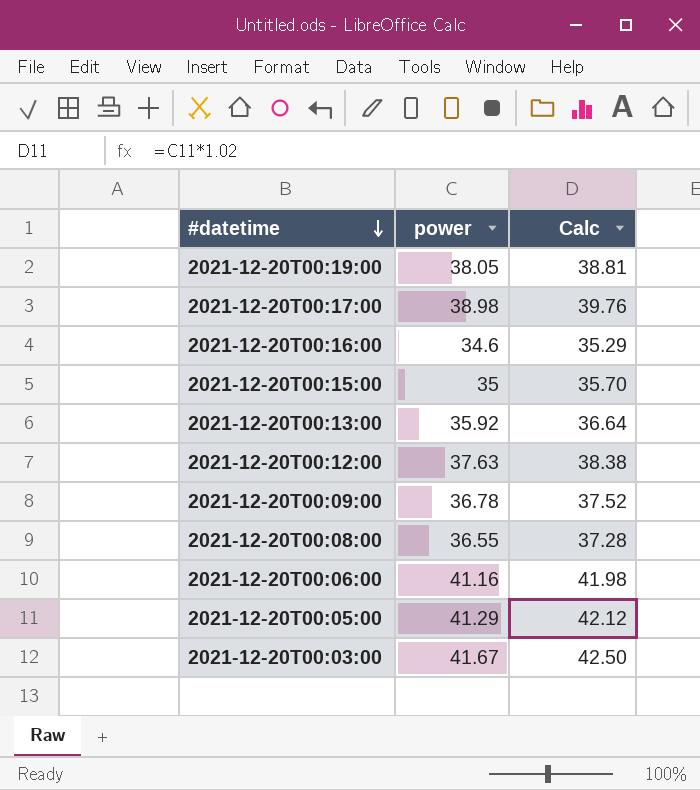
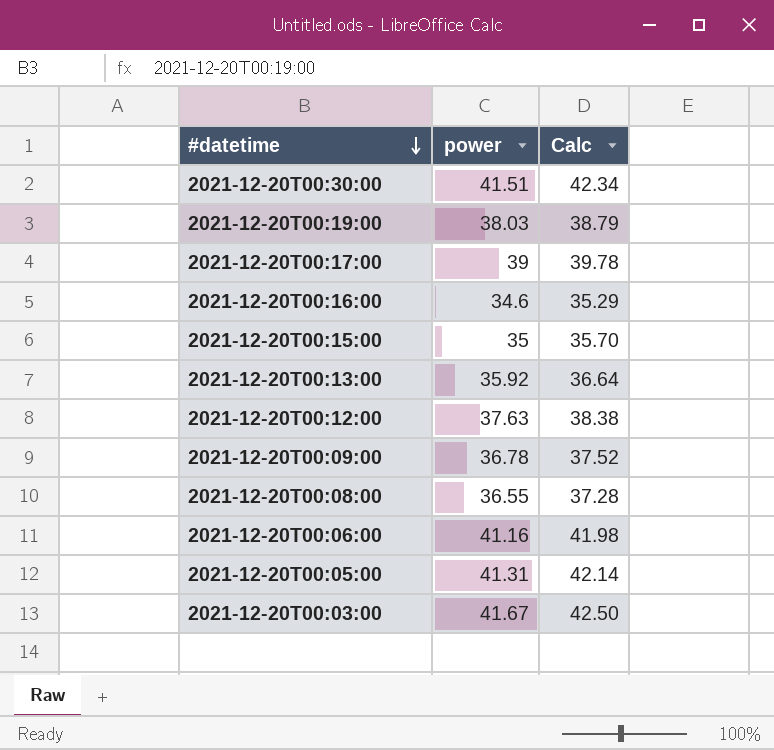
row 2021-12-20T00:30:00: none -> 41.51 | 42.34
2021-12-20T00:19:00 | power: 38.05 -> 38.03
2021-12-20T00:19:00 | Calc: 38.81 -> 38.79
2021-12-20T00:17:00 | power: 38.98 -> 39
2021-12-20T00:17:00 | Calc: 39.76 -> 39.78
2021-12-20T00:05:00 | power: 41.29 -> 41.31
2021-12-20T00:05:00 | Calc: 42.12 -> 42.14

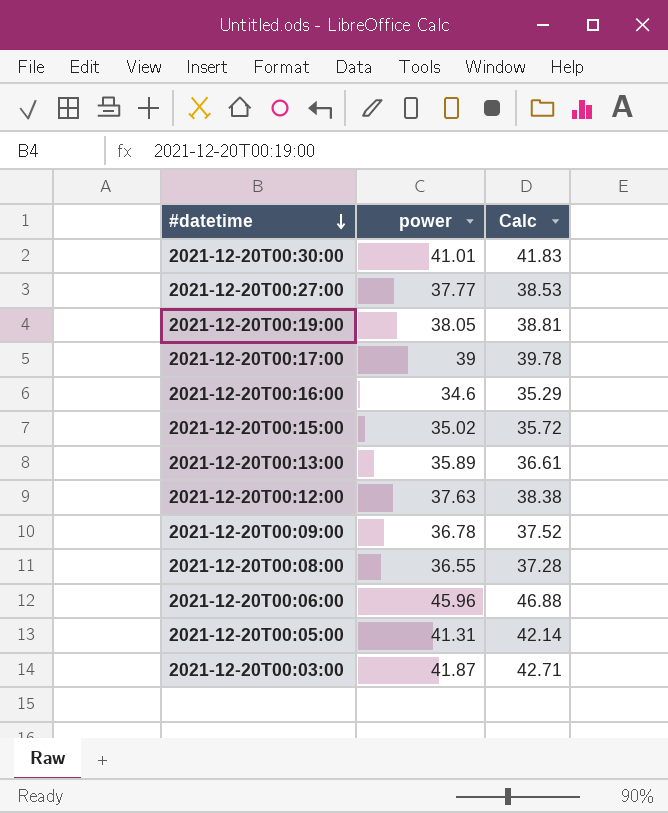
2021-12-20T00:30:00 | power: 41.51 -> 41.01
2021-12-20T00:30:00 | Calc: 42.34 -> 41.83
row 2021-12-20T00:27:00: none -> 37.77 | 38.53
2021-12-20T00:19:00 | power: 38.03 -> 38.05
2021-12-20T00:19:00 | Calc: 38.79 -> 38.81
2021-12-20T00:15:00 | power: 35 -> 35.02
2021-12-20T00:15:00 | Calc: 35.70 -> 35.72
2021-12-20T00:13:00 | power: 35.92 -> 35.89
2021-12-20T00:13:00 | Calc: 36.64 -> 36.61
2021-12-20T00:06:00 | power: 41.16 -> 45.96
2021-12-20T00:06:00 | Calc: 41.98 -> 46.88
2021-12-20T00:03:00 | power: 41.67 -> 41.87
2021-12-20T00:03:00 | Calc: 42.50 -> 42.71

